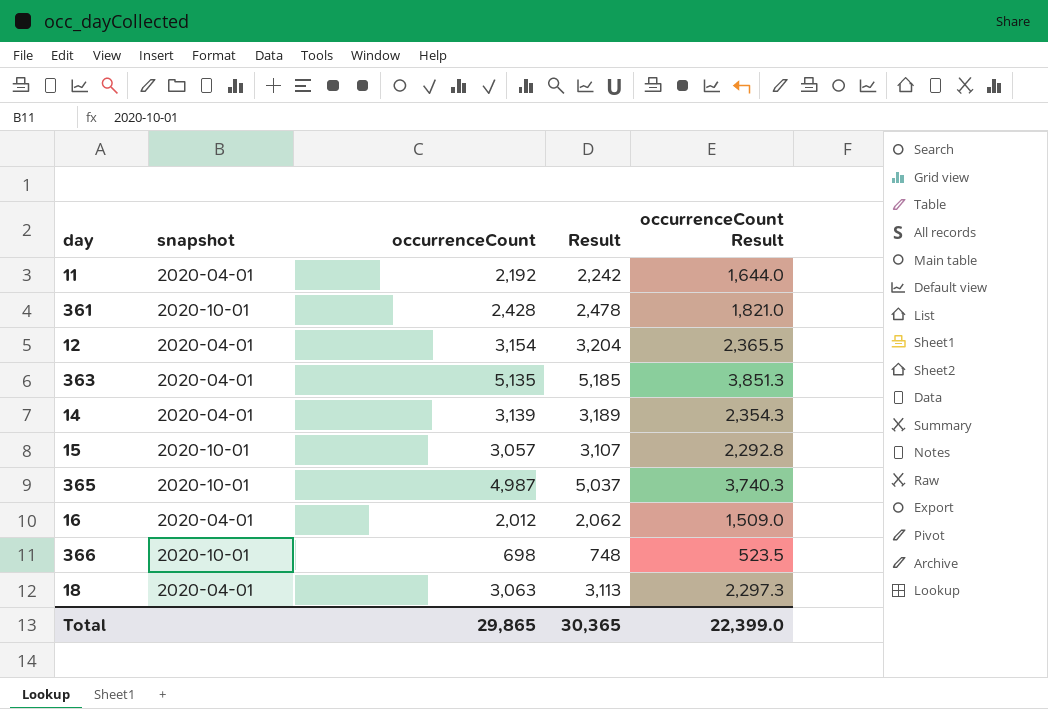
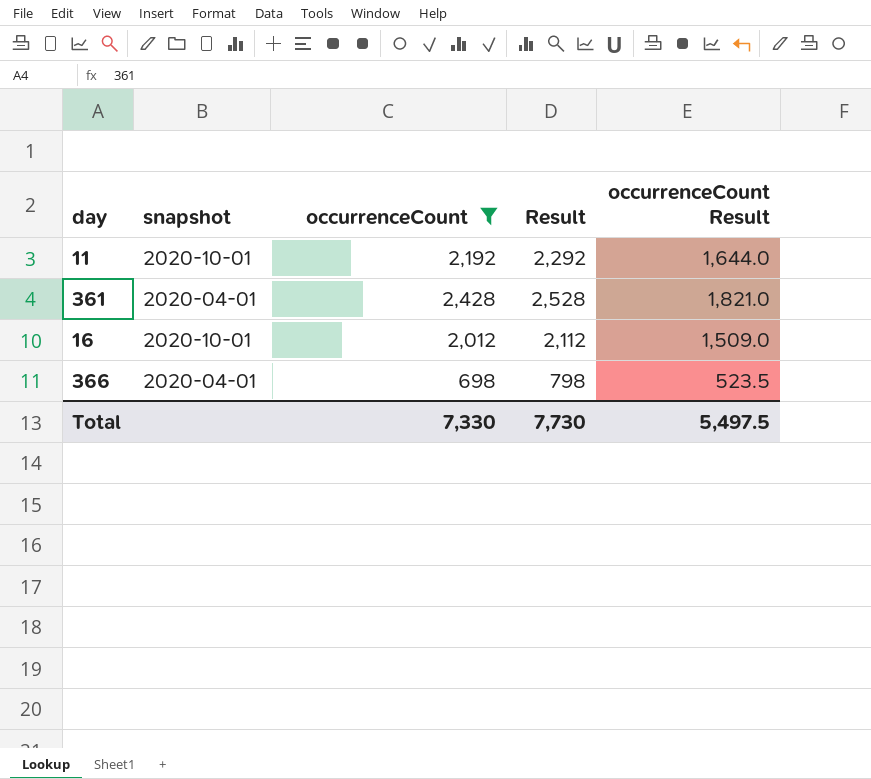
filter: none -> occurrenceCount <= 2,428
column Result | formula: [occurrenceCount] + 50 -> [occurrenceCount] + 100
11 | snapshot: 2020-04-01 -> 2020-10-01
361 | snapshot: 2020-10-01 -> 2020-04-01
16 | snapshot: 2020-04-01 -> 2020-10-01
366 | snapshot: 2020-10-01 -> 2020-04-01
Total | occurrenceCount: 29,865 -> 7,330
Total | Result: 30,365 -> 7,730
Total | occurrenceCount Result: 22,399.0 -> 5,497.5

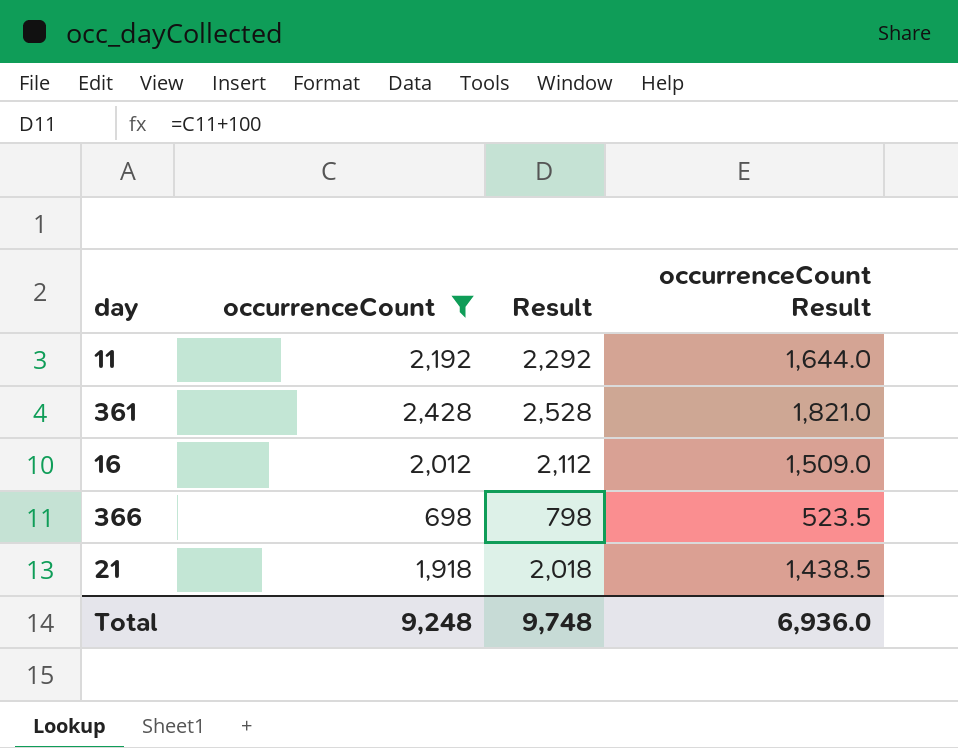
column snapshot | position: 2 -> none
row 21: none -> 1,918 | 2,018 | 1,438.5
Total | occurrenceCount: 7,330 -> 9,248
Total | Result: 7,730 -> 9,748
Total | occurrenceCount Result: 5,497.5 -> 6,936.0

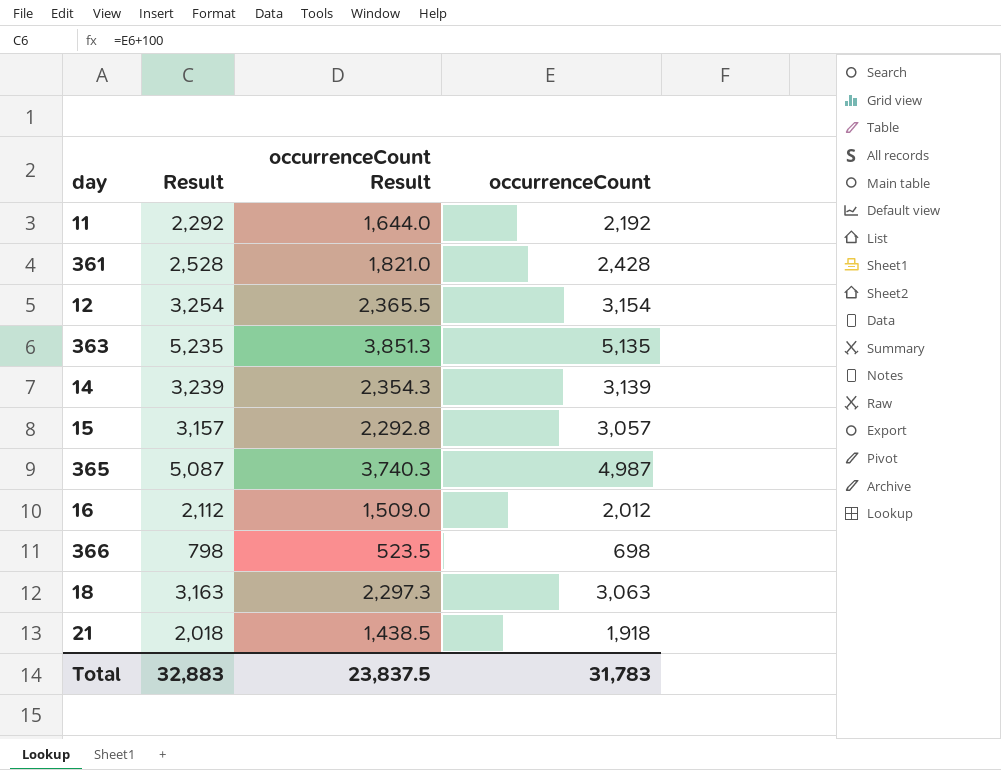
filter: occurrenceCount <= 2,428 -> none
column occurrenceCount | position: 2 -> 4
Total | Result: 9,748 -> 32,883
Total | occurrenceCount Result: 6,936.0 -> 23,837.5
Total | occurrenceCount: 9,248 -> 31,783

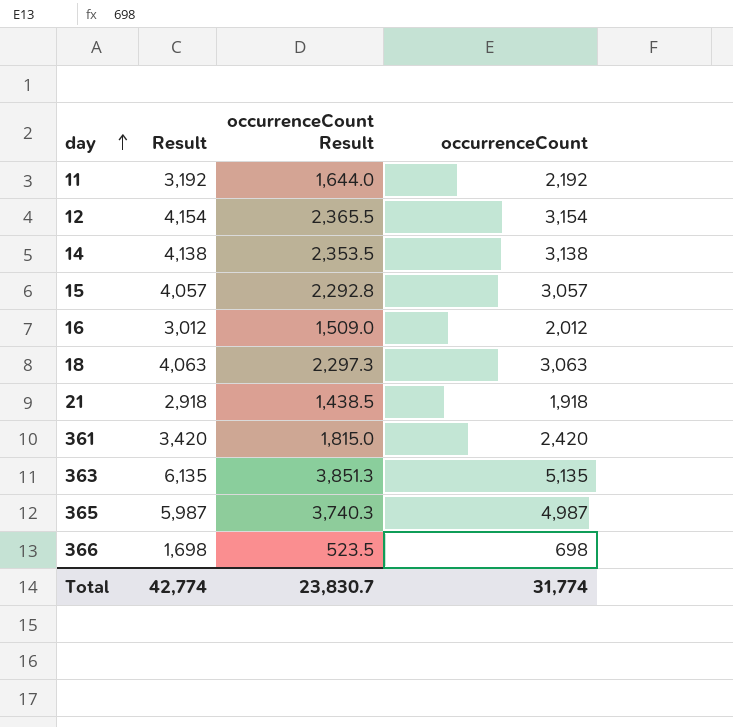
row order: none -> day ascending
column Result | formula: [occurrenceCount] + 100 -> [occurrenceCount] + 1000
14 | occurrenceCount Result: 2,354.3 -> 2,353.5
14 | occurrenceCount: 3,139 -> 3,138
361 | occurrenceCount Result: 1,821.0 -> 1,815.0
361 | occurrenceCount: 2,428 -> 2,420
Total | Result: 32,883 -> 42,774
Total | occurrenceCount Result: 23,837.5 -> 23,830.7
Total | occurrenceCount: 31,783 -> 31,774

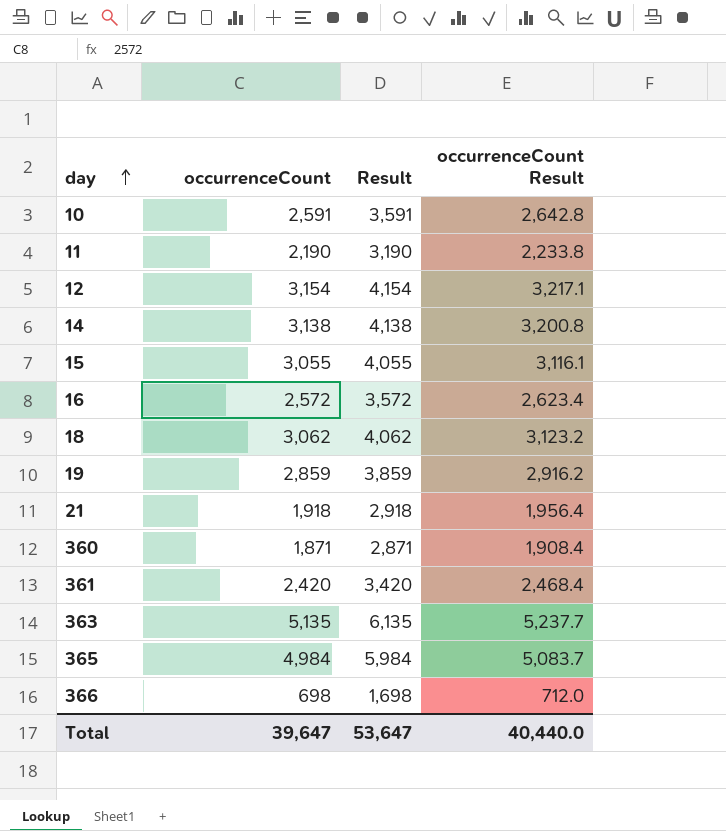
column occurrenceCount | position: 4 -> 2
column occurrenceCount Result | formula: [occurrenceCount] * 0.75 -> [occurrenceCount] * 1.02
row 10: none -> 2,591 | 3,591 | 2,642.8
11 | occurrenceCount: 2,192 -> 2,190
11 | Result: 3,192 -> 3,190
15 | occurrenceCount: 3,057 -> 3,055
15 | Result: 4,057 -> 4,055
16 | occurrenceCount: 2,012 -> 2,572
16 | Result: 3,012 -> 3,572
18 | occurrenceCount: 3,063 -> 3,062
18 | Result: 4,063 -> 4,062
row 19: none -> 2,859 | 3,859 | 2,916.2
row 360: none -> 1,871 | 2,871 | 1,908.4
365 | occurrenceCount: 4,987 -> 4,984
365 | Result: 5,987 -> 5,984
Total | occurrenceCount: 31,774 -> 39,647
Total | Result: 42,774 -> 53,647
Total | occurrenceCount Result: 23,830.7 -> 40,440.0

